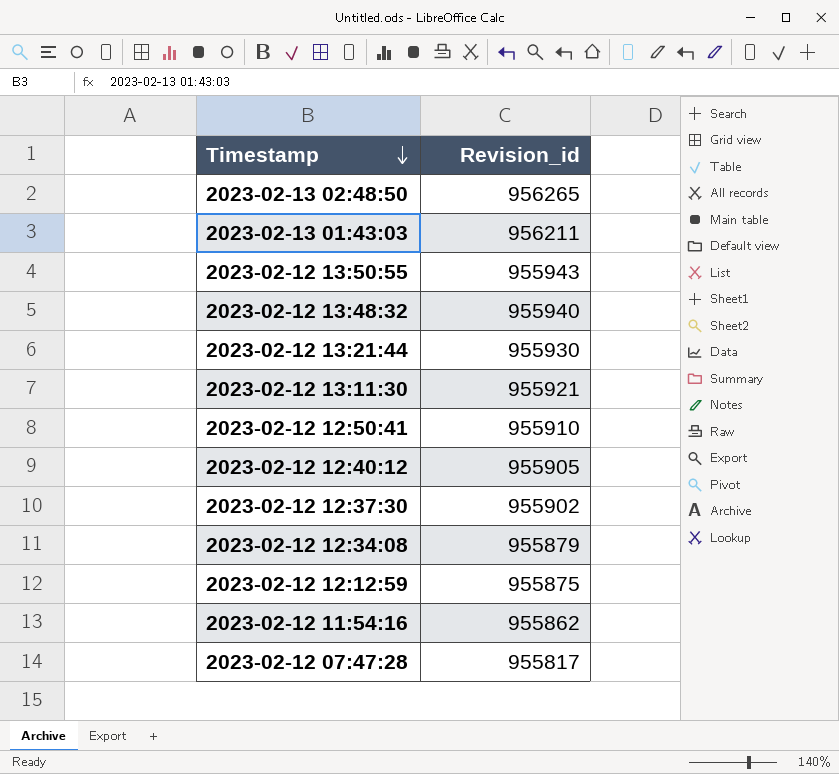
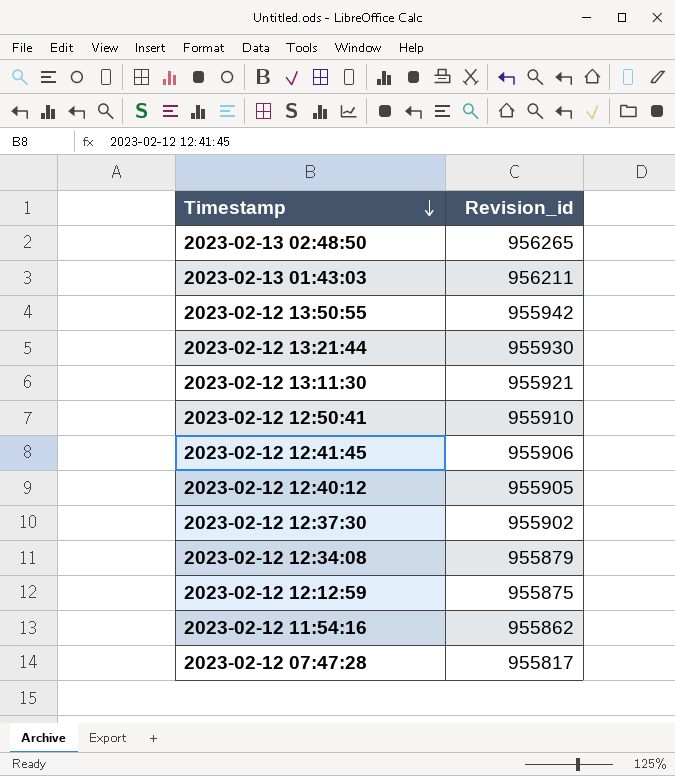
row 2023-02-12 13:48:32: 955940 -> none
2023-02-12 13:50:55 | Revision_id: 955943 -> 955942
row 2023-02-12 12:41:45: none -> 955906

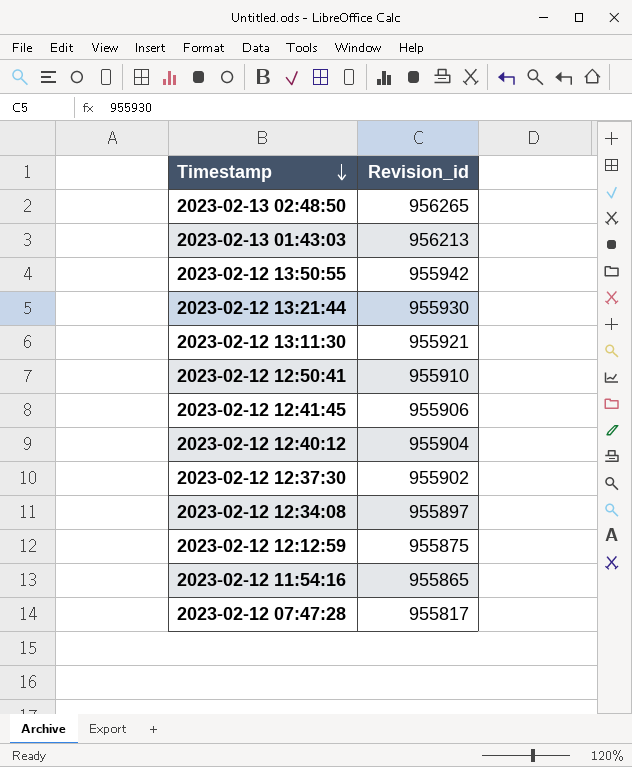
2023-02-13 01:43:03 | Revision_id: 956211 -> 956213
2023-02-12 12:40:12 | Revision_id: 955905 -> 955904
2023-02-12 12:34:08 | Revision_id: 955879 -> 955897
2023-02-12 11:54:16 | Revision_id: 955862 -> 955865

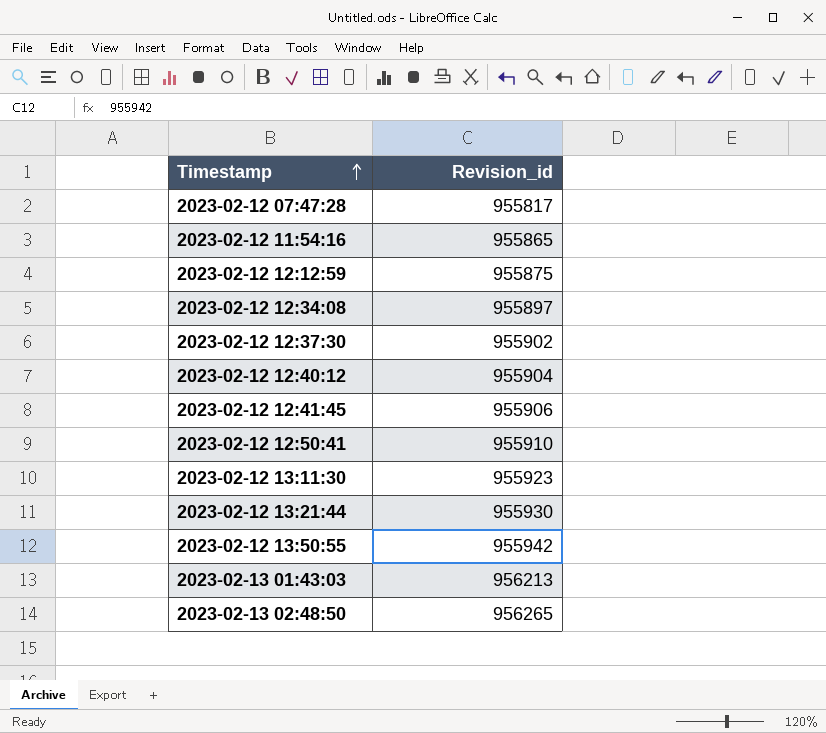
row order: Timestamp descending -> Timestamp ascending
2023-02-12 13:11:30 | Revision_id: 955921 -> 955923

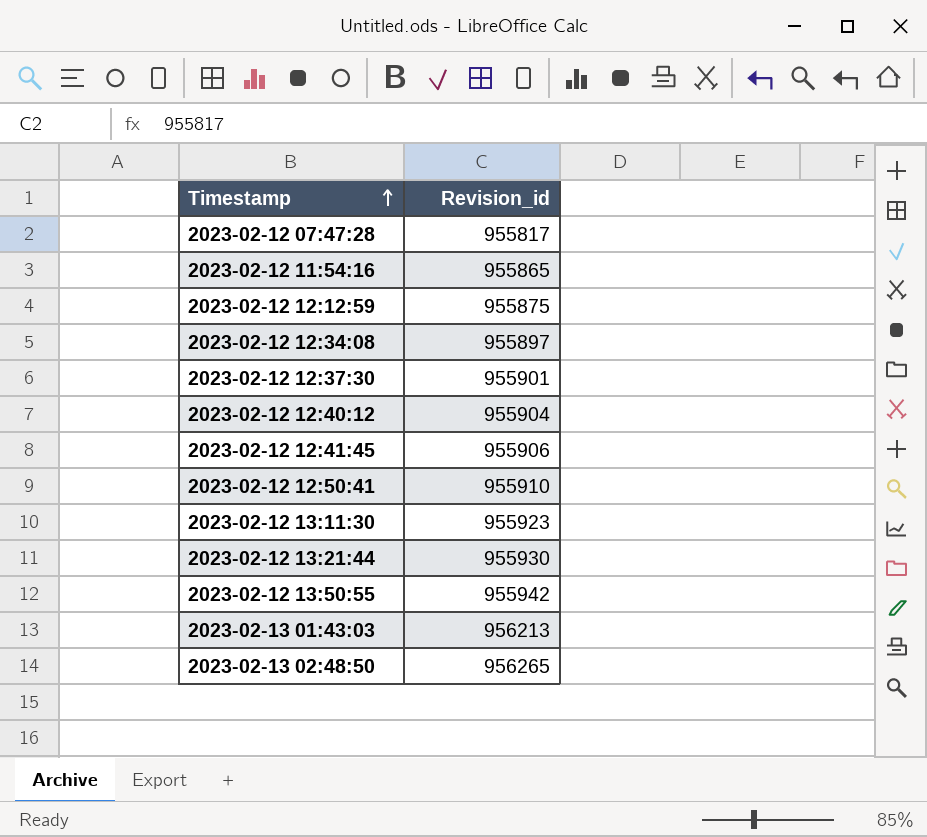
2023-02-12 12:37:30 | Revision_id: 955902 -> 955901

